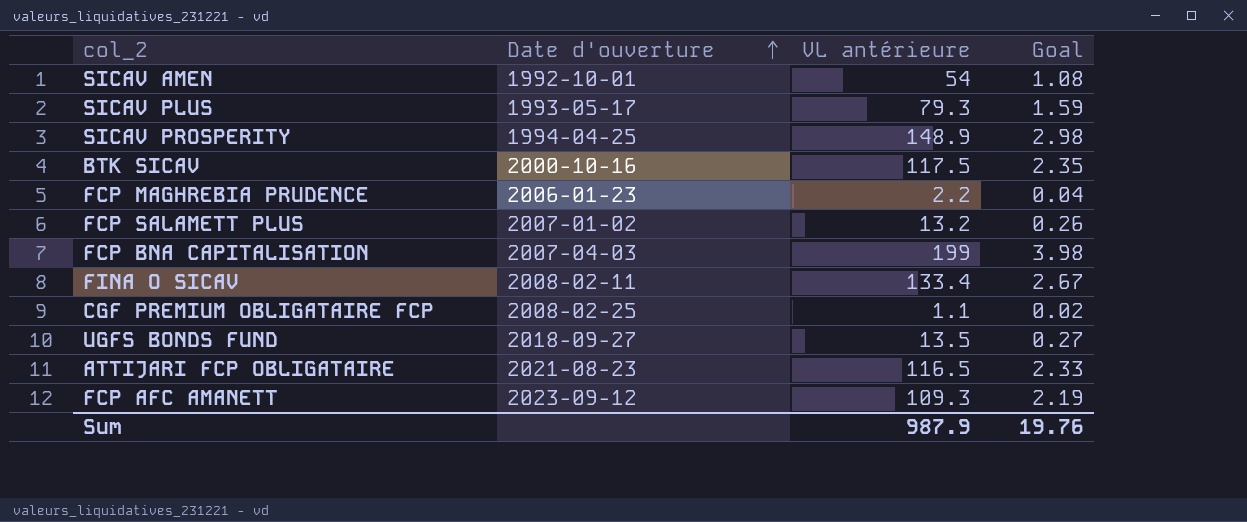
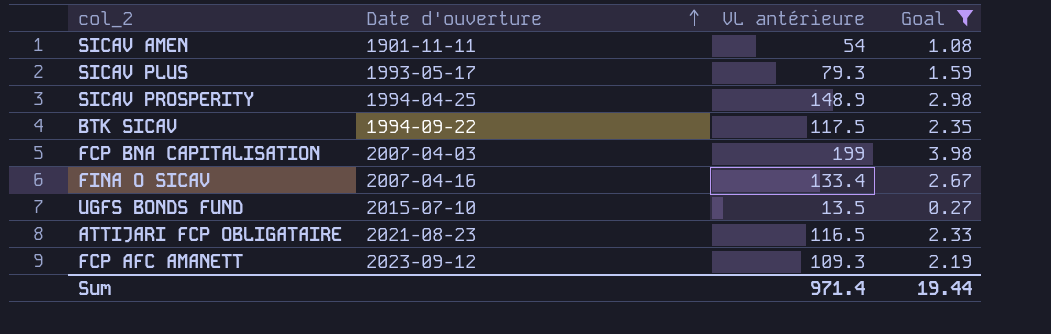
filter: none -> Goal >= 0.27
SICAV AMEN | Date d'ouverture: 1992-10-01 -> 1901-11-11
BTK SICAV | Date d'ouverture: 2000-10-16 -> 1994-09-22
FINA O SICAV | Date d'ouverture: 2008-02-11 -> 2007-04-16
UGFS BONDS FUND | Date d'ouverture: 2018-09-27 -> 2015-07-10
Sum | VL antérieure: 987.9 -> 971.4
Sum | Goal: 19.76 -> 19.44

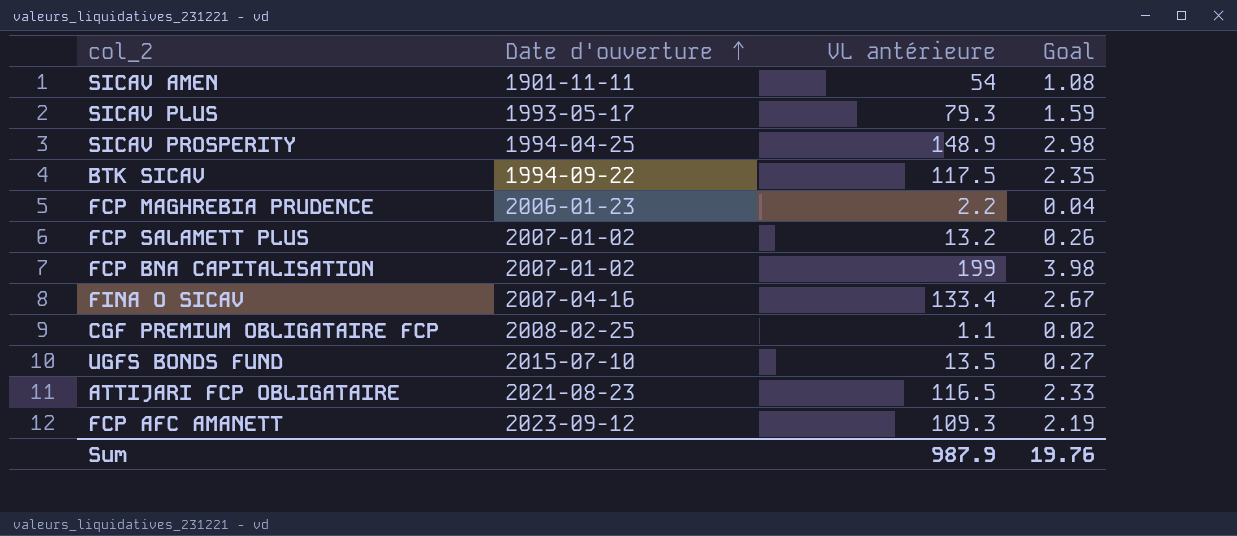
filter: Goal >= 0.27 -> none
FCP BNA CAPITALISATION | Date d'ouverture: 2007-04-03 -> 2007-01-02
Sum | VL antérieure: 971.4 -> 987.9
Sum | Goal: 19.44 -> 19.76

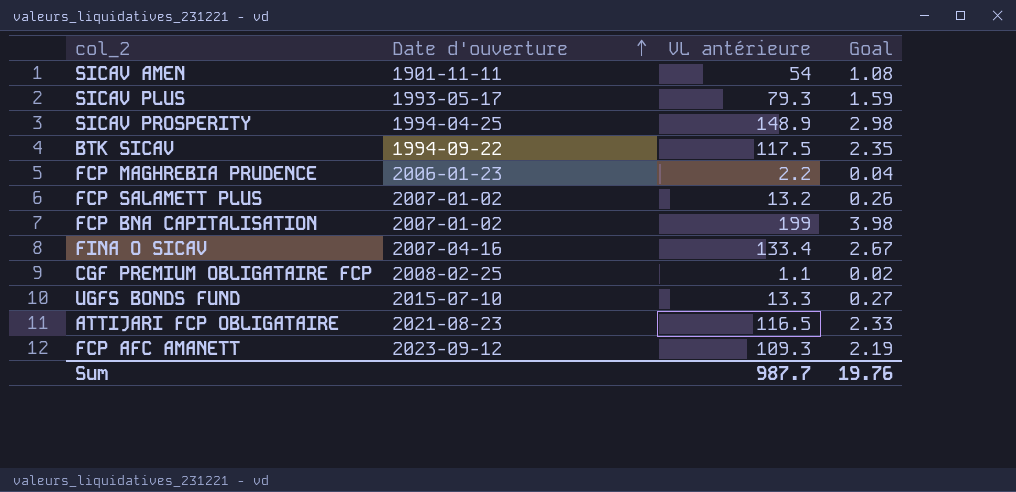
UGFS BONDS FUND | VL antérieure: 13.5 -> 13.3
Sum | VL antérieure: 987.9 -> 987.7

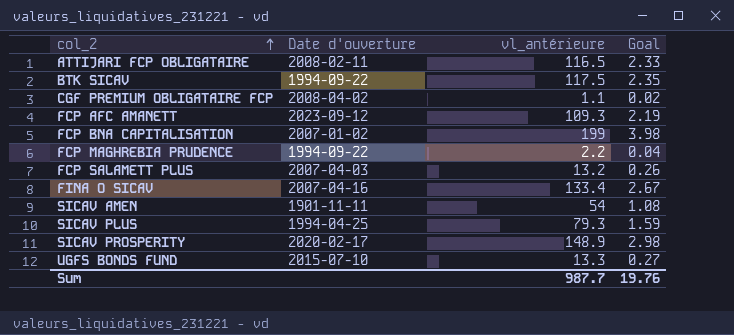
row order: Date d'ouverture ascending -> col_2 ascending
column name: VL antérieure -> vl_antérieure
ATTIJARI FCP OBLIGATAIRE | Date d'ouverture: 2021-08-23 -> 2008-02-11
CGF PREMIUM OBLIGATAIRE FCP | Date d'ouverture: 2008-02-25 -> 2008-04-02
FCP MAGHREBIA PRUDENCE | Date d'ouverture: 2006-01-23 -> 1994-09-22
FCP SALAMETT PLUS | Date d'ouverture: 2007-01-02 -> 2007-04-03
SICAV PLUS | Date d'ouverture: 1993-05-17 -> 1994-04-25
SICAV PROSPERITY | Date d'ouverture: 1994-04-25 -> 2020-02-17

